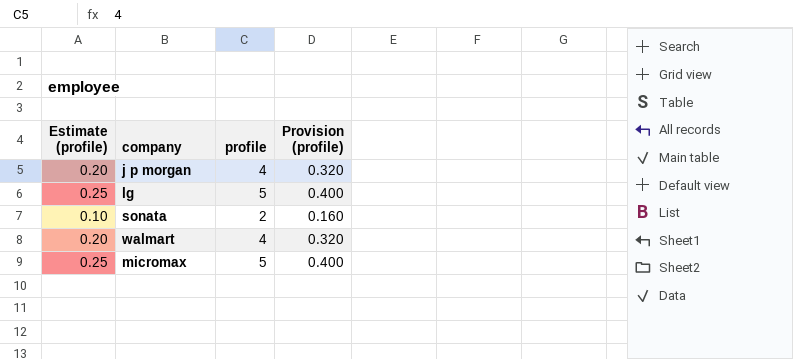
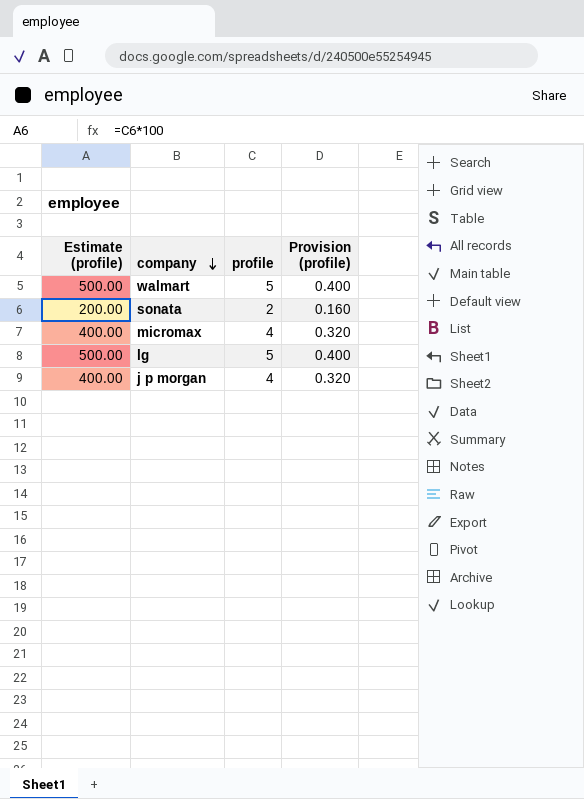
row order: none -> company descending
column Estimate (profile) | formula: [profile] * 0.05 -> [profile] * 100
walmart | profile: 4 -> 5
walmart | Provision (profile): 0.320 -> 0.400
micromax | profile: 5 -> 4
micromax | Provision (profile): 0.400 -> 0.320

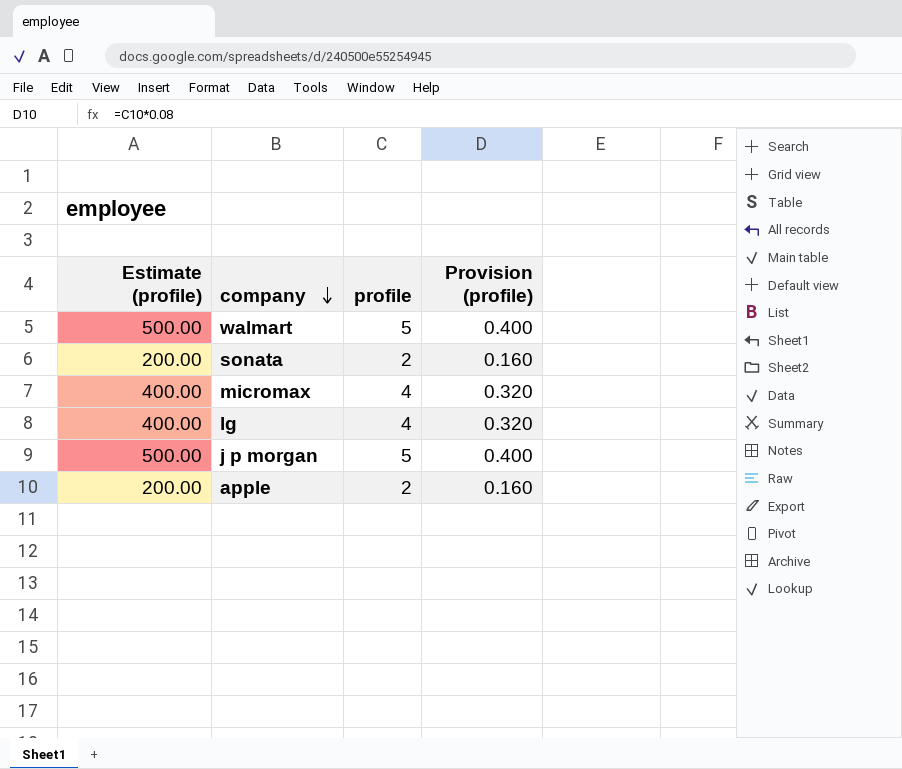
lg | Estimate (profile): 500.00 -> 400.00
lg | profile: 5 -> 4
lg | Provision (profile): 0.400 -> 0.320
j p morgan | Estimate (profile): 400.00 -> 500.00
j p morgan | profile: 4 -> 5
j p morgan | Provision (profile): 0.320 -> 0.400
row apple: none -> 200.00 | 2 | 0.160

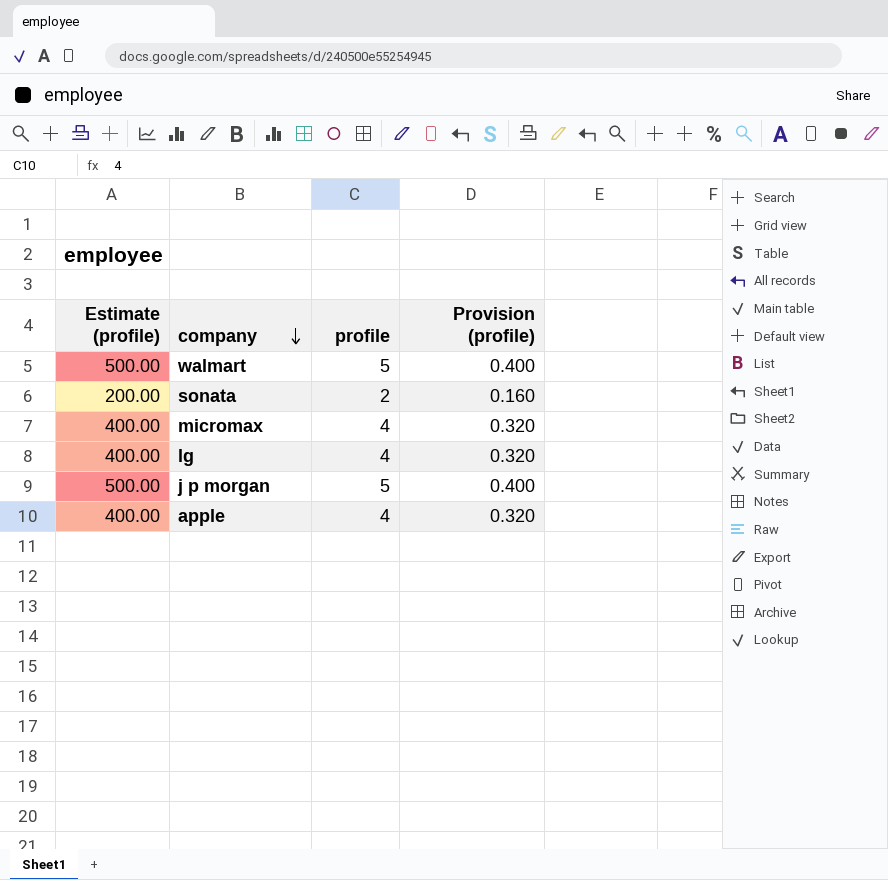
apple | Estimate (profile): 200.00 -> 400.00
apple | profile: 2 -> 4
apple | Provision (profile): 0.160 -> 0.320

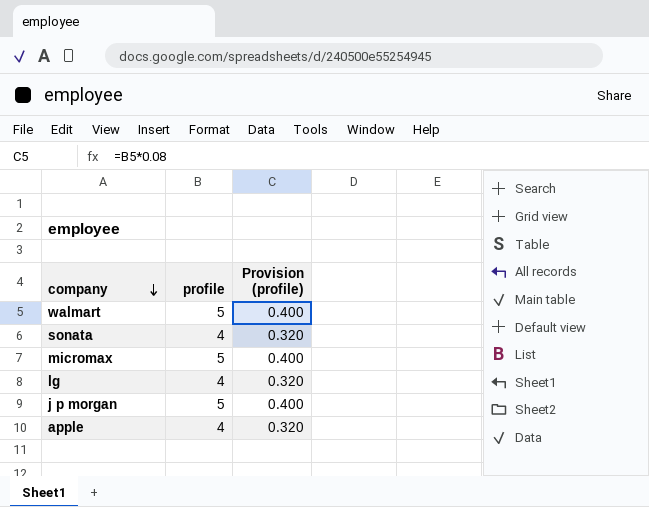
column Estimate (profile) | formula: [profile] * 100 -> none
sonata | profile: 2 -> 4
sonata | Provision (profile): 0.160 -> 0.320
micromax | profile: 4 -> 5
micromax | Provision (profile): 0.320 -> 0.400

